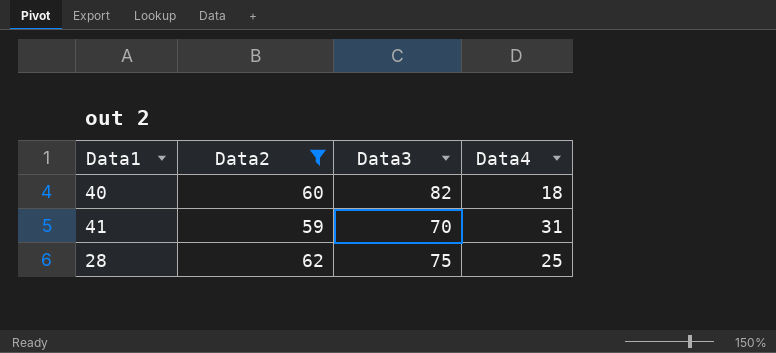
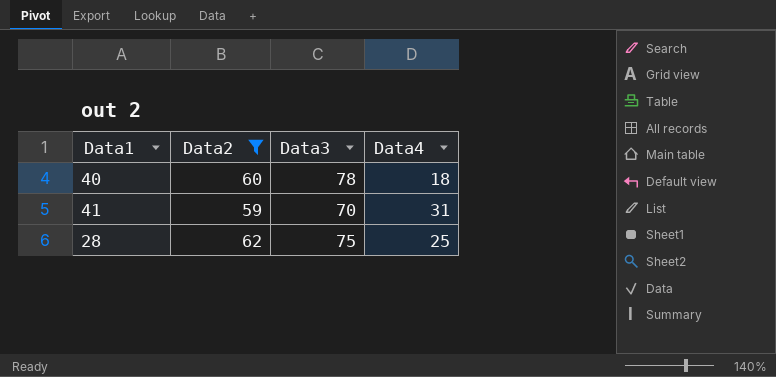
40 | Data3: 82 -> 78

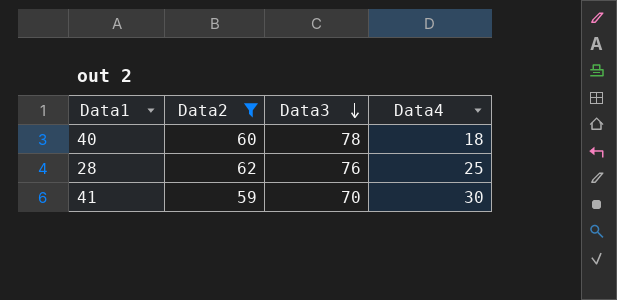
row order: none -> Data3 descending
28 | Data3: 75 -> 76
41 | Data4: 31 -> 30

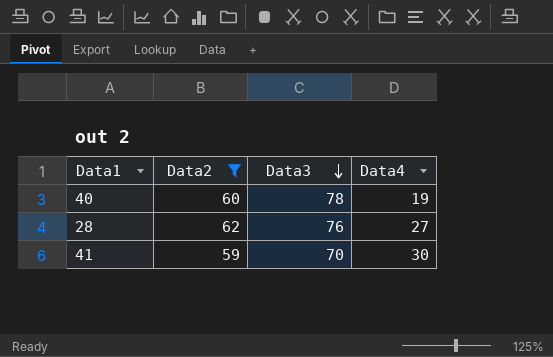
40 | Data4: 18 -> 19
28 | Data4: 25 -> 27

